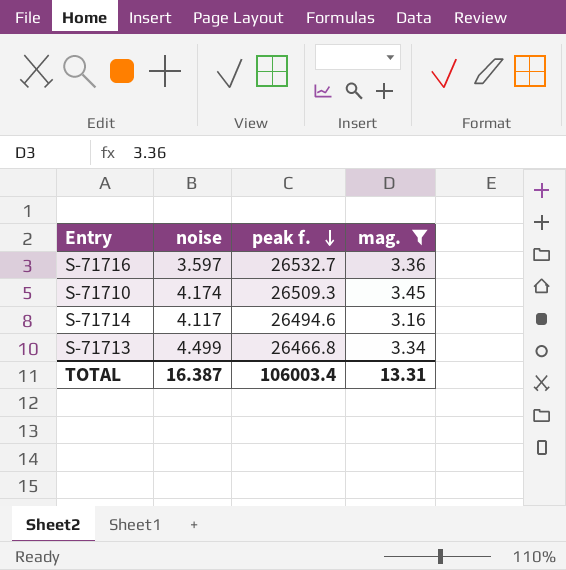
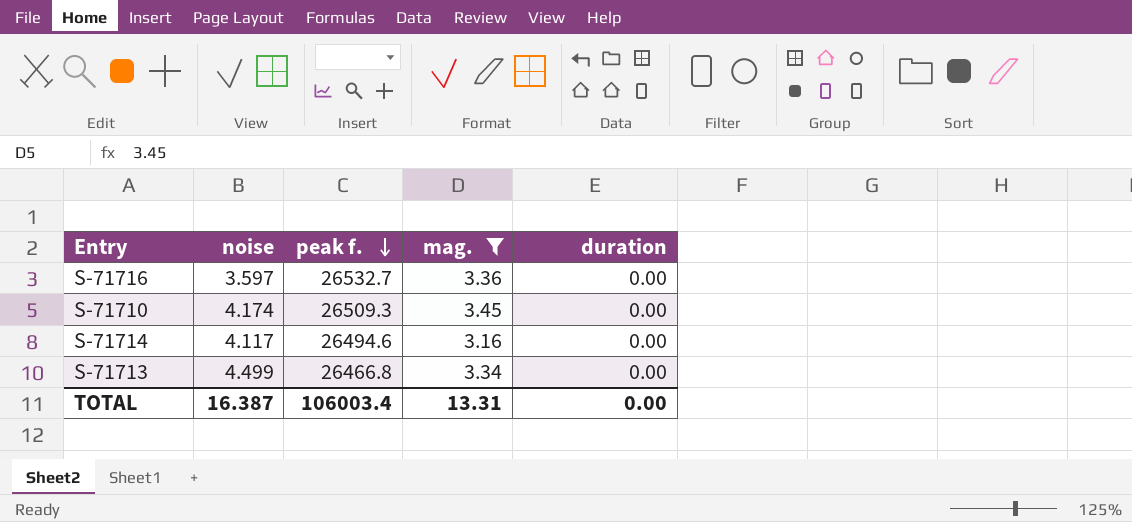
column duration | position: none -> 5

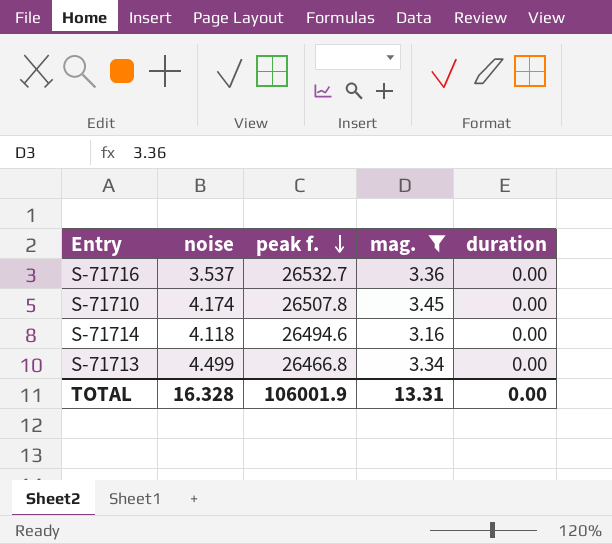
S-71716 | noise: 3.597 -> 3.537
S-71710 | peak f.: 26509.3 -> 26507.8
S-71714 | noise: 4.117 -> 4.118
TOTAL | noise: 16.387 -> 16.328
TOTAL | peak f.: 106003.4 -> 106001.9

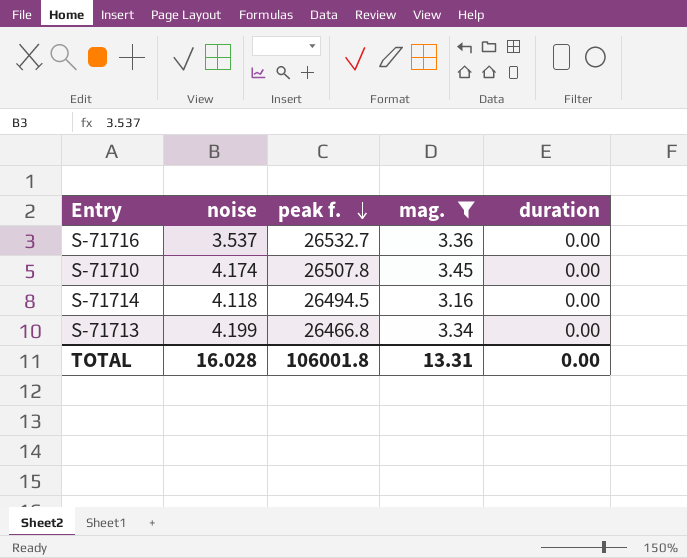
S-71714 | peak f.: 26494.6 -> 26494.5
S-71713 | noise: 4.499 -> 4.199
TOTAL | noise: 16.328 -> 16.028
TOTAL | peak f.: 106001.9 -> 106001.8

